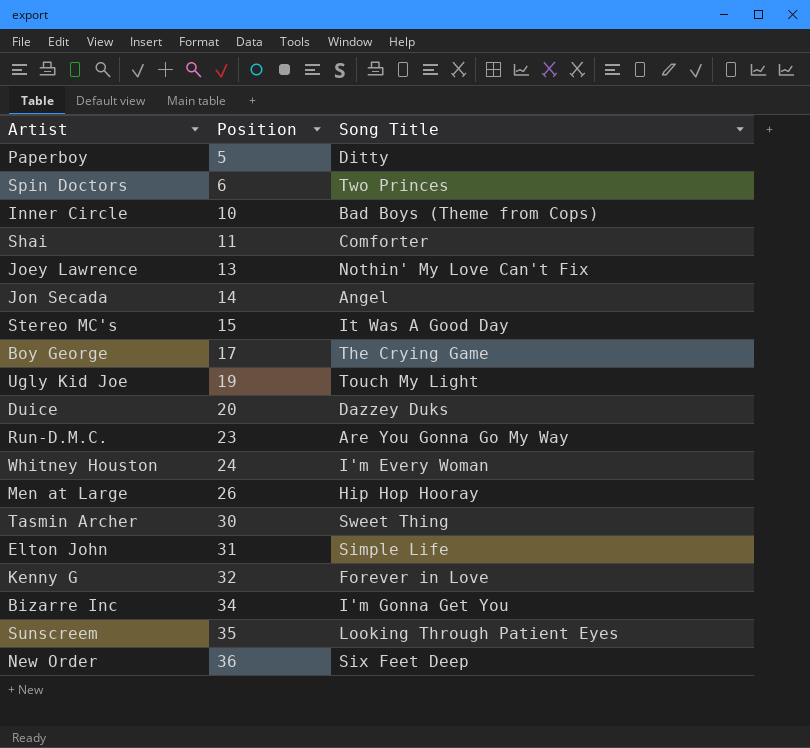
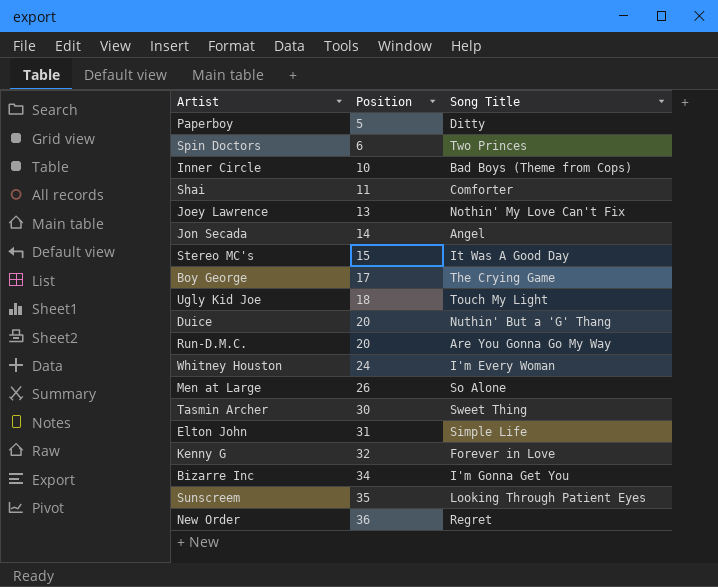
Ugly Kid Joe | Position: 19 -> 18
Duice | Song Title: Dazzey Duks -> Nuthin' But a 'G' Thang
Run-D.M.C. | Position: 23 -> 20
Men at Large | Song Title: Hip Hop Hooray -> So Alone
New Order | Song Title: Six Feet Deep -> Regret

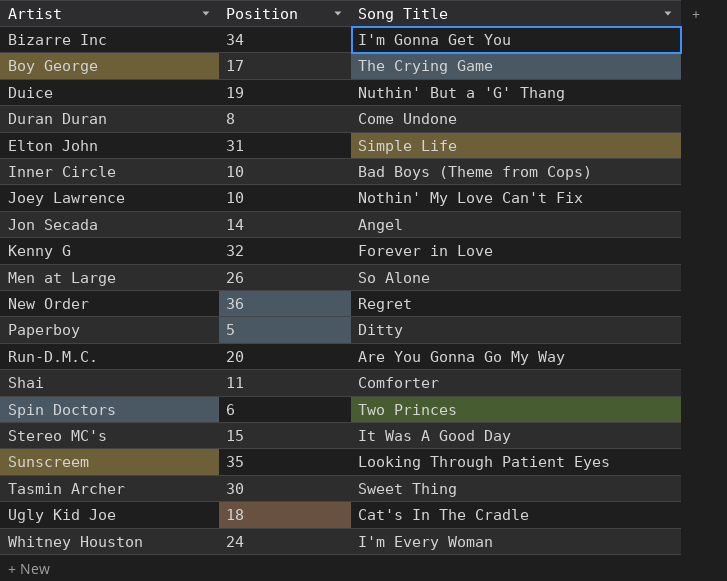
row order: Position ascending -> Artist ascending
Duice | Position: 20 -> 19
row Duran Duran: none -> 8 | Come Undone
Joey Lawrence | Position: 13 -> 10
Ugly Kid Joe | Song Title: Touch My Light -> Cat's In The Cradle

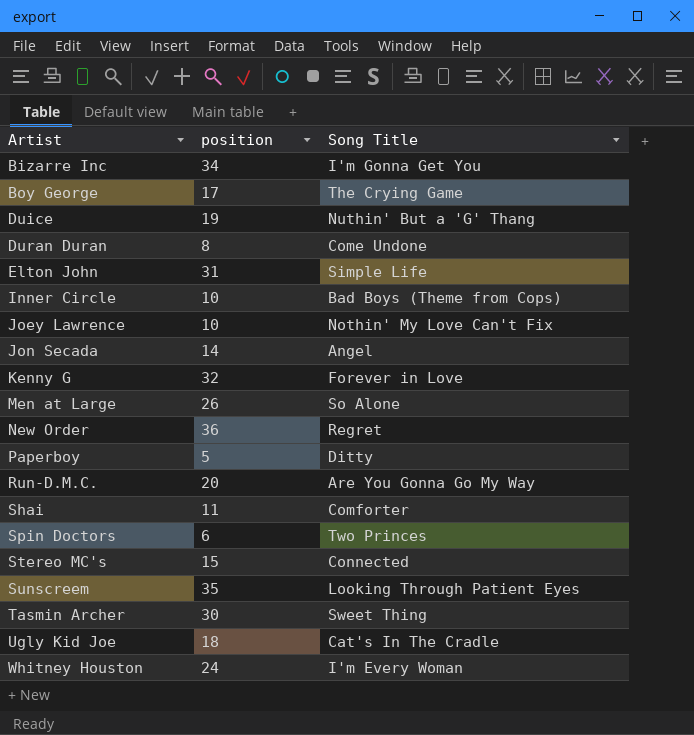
column name: Position -> position
Stereo MC's | Song Title: It Was A Good Day -> Connected

